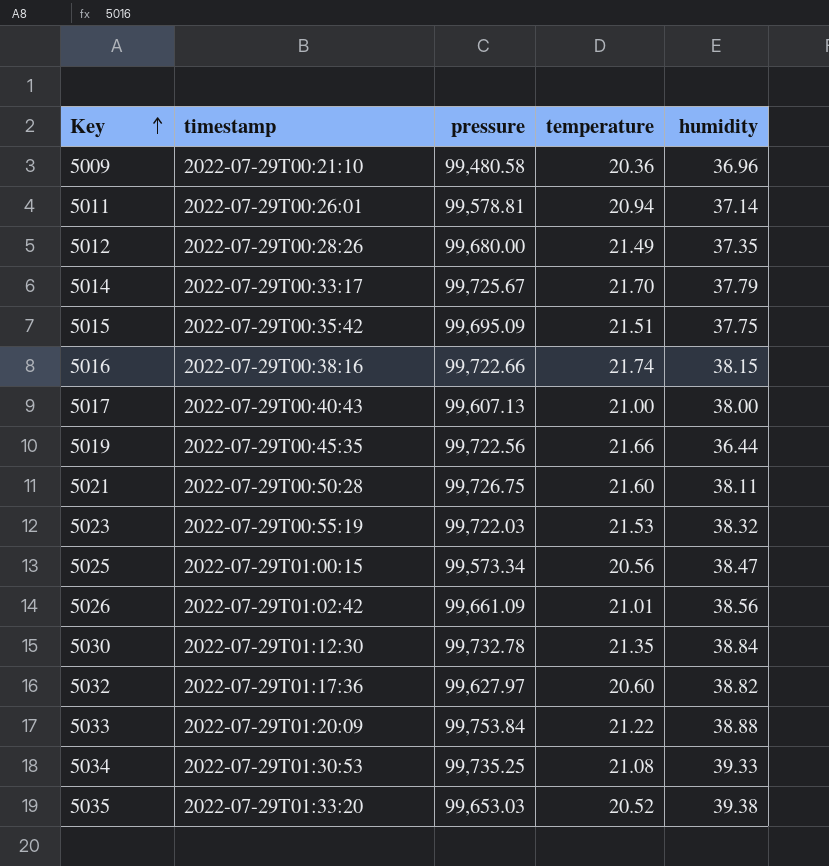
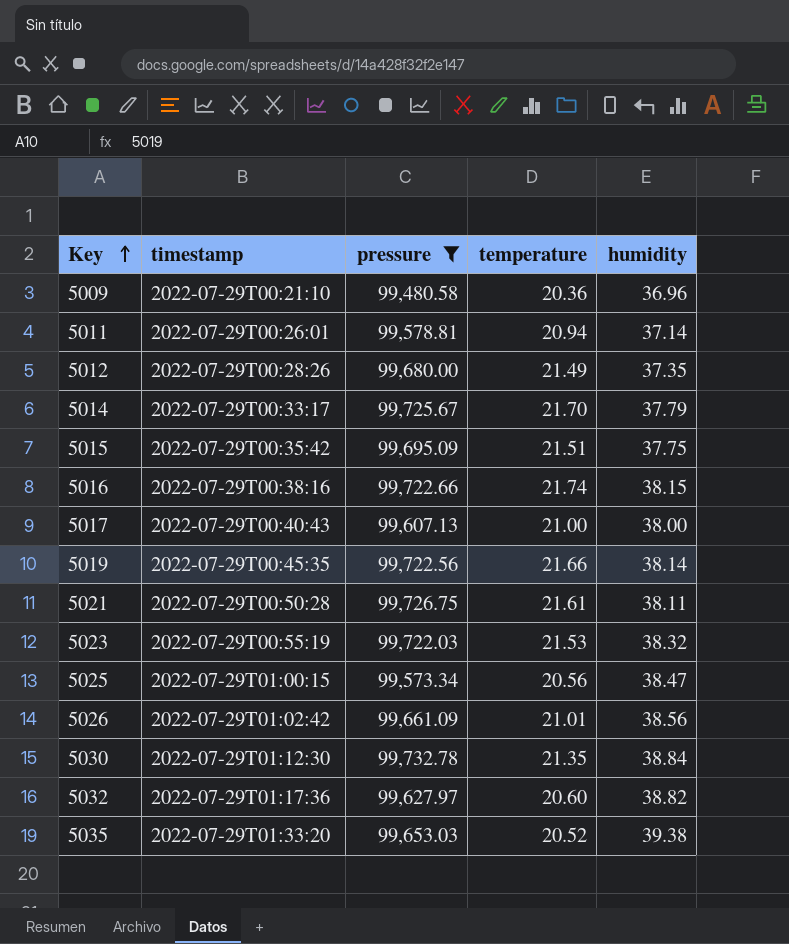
filter: none -> pressure <= 99,732.78
5019 | humidity: 36.44 -> 38.14
5021 | temperature: 21.60 -> 21.61

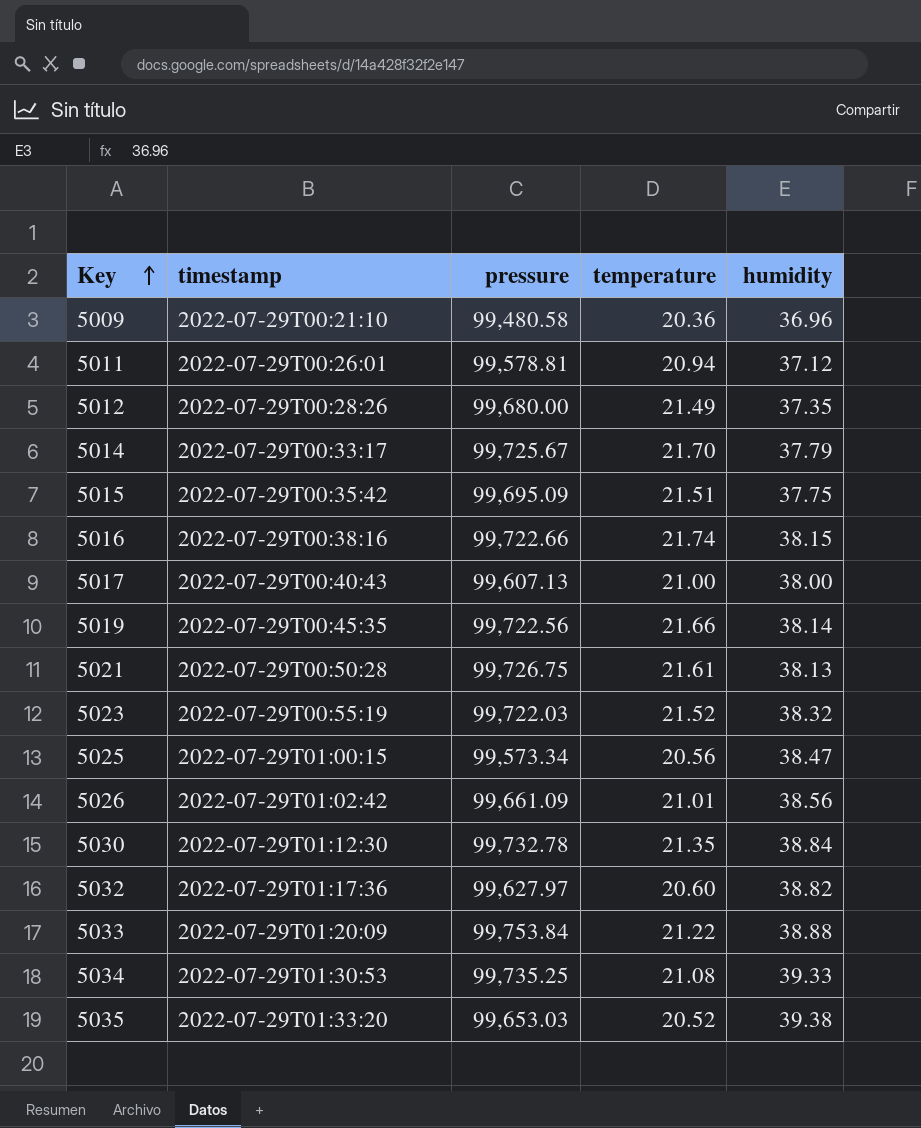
filter: pressure <= 99,732.78 -> none
5011 | humidity: 37.14 -> 37.12
5021 | humidity: 38.11 -> 38.13
5023 | temperature: 21.53 -> 21.52

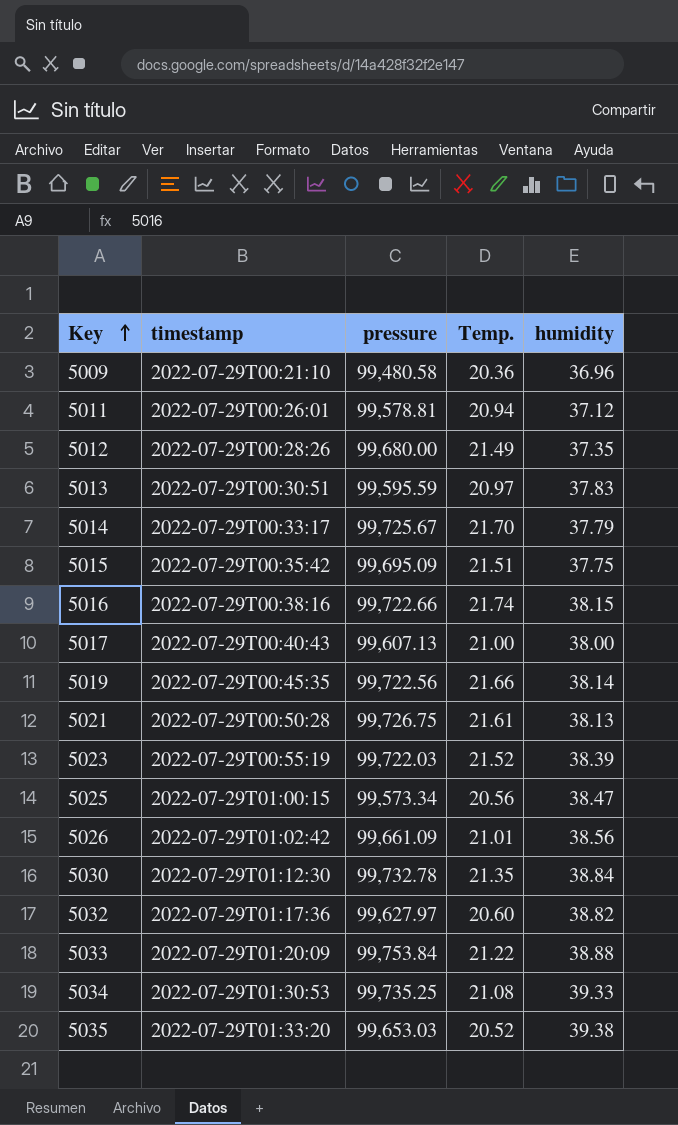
column name: temperature -> Temp.
row 5013: none -> 2022-07-29T00:30:51 | 99,595.59 | 20.97 | 37.83
5023 | humidity: 38.32 -> 38.39

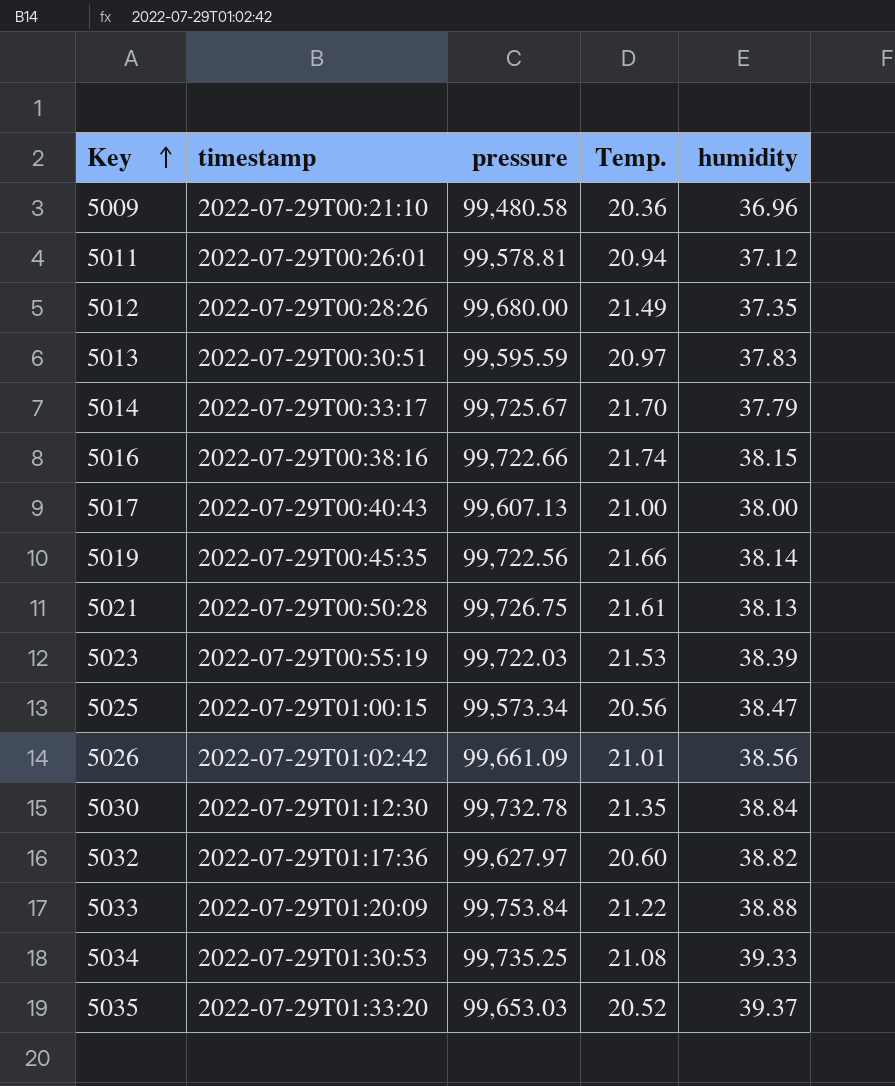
row 5015: 2022-07-29T00:35:42 | 99,695.09 | 21.51 | 37.75 -> none
5023 | Temp.: 21.52 -> 21.53
5035 | humidity: 39.38 -> 39.37

